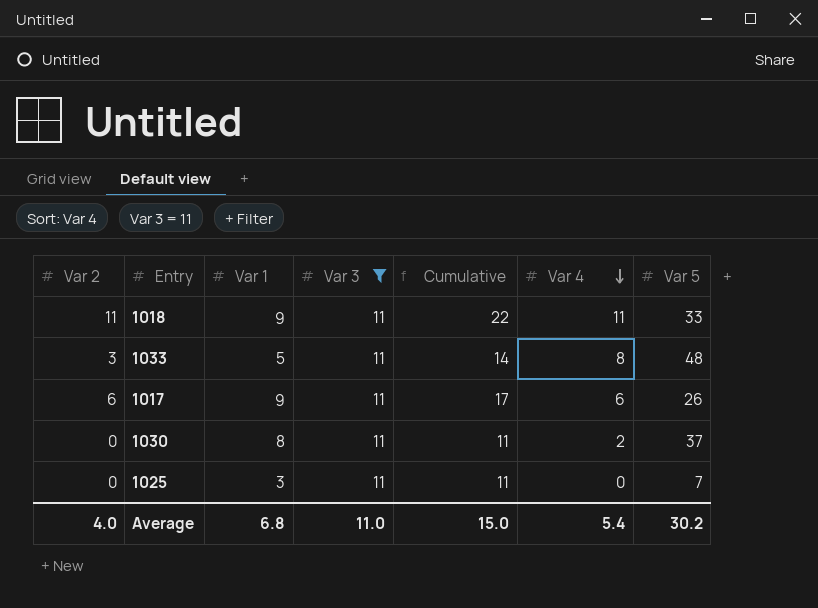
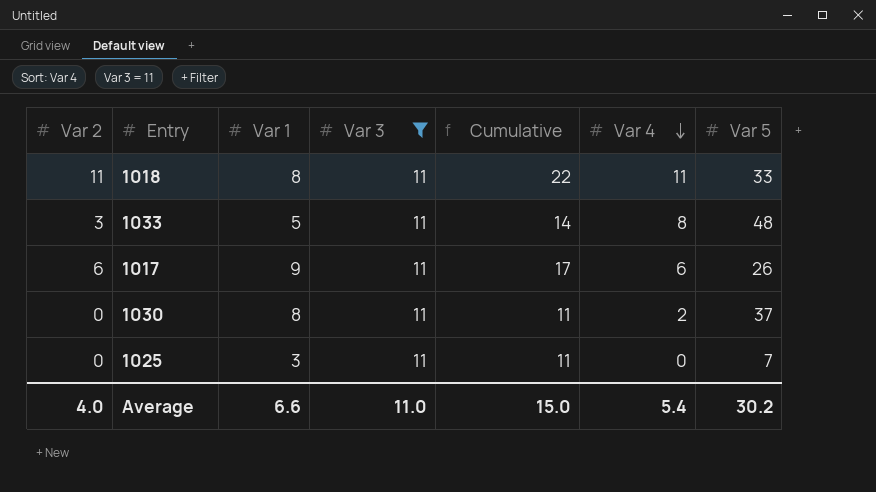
1018 | Var 1: 9 -> 8
Average | Var 1: 6.8 -> 6.6

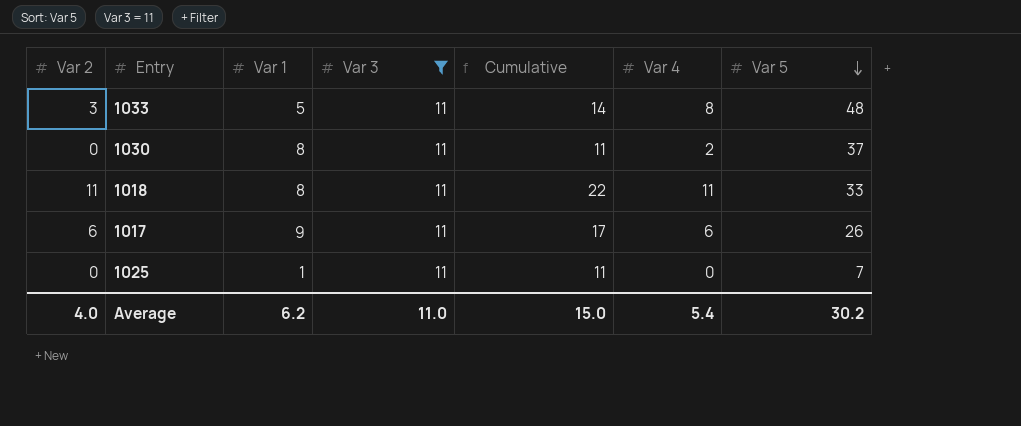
row order: Var 4 descending -> Var 5 descending
1025 | Var 1: 3 -> 1
Average | Var 1: 6.6 -> 6.2

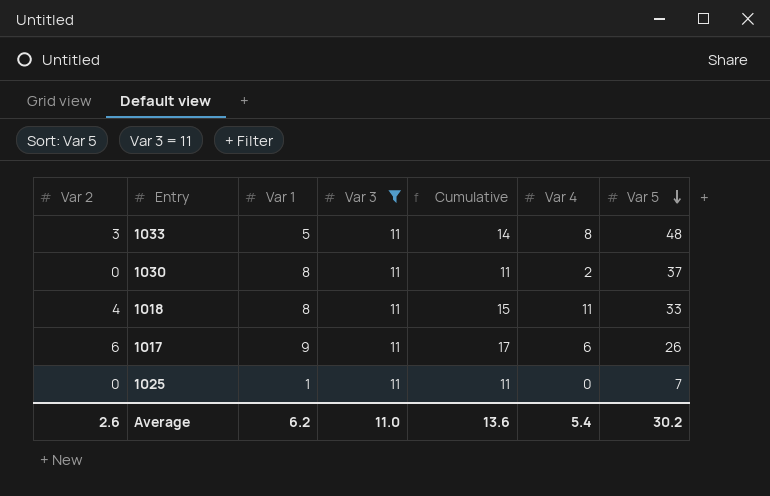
1018 | Var 2: 11 -> 4
1018 | Cumulative: 22 -> 15
Average | Var 2: 4.0 -> 2.6
Average | Cumulative: 15.0 -> 13.6

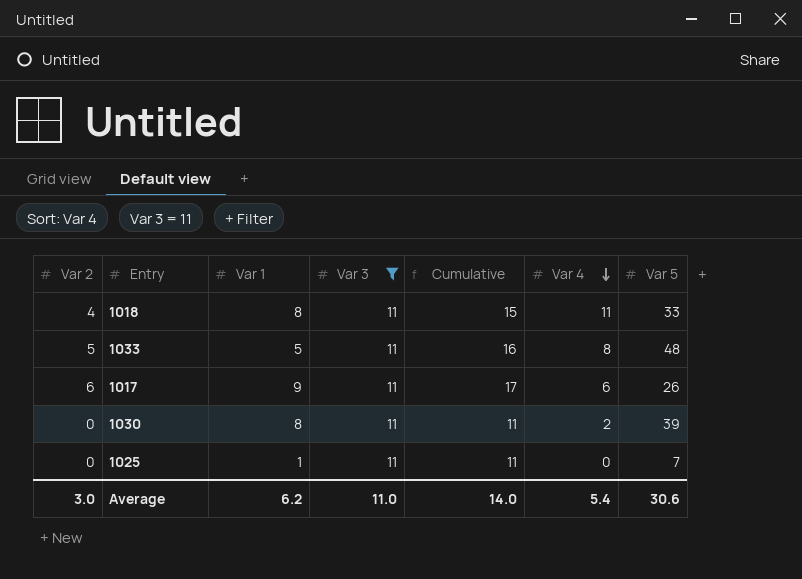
row order: Var 5 descending -> Var 4 descending
1033 | Var 2: 3 -> 5
1033 | Cumulative: 14 -> 16
1030 | Var 5: 37 -> 39
Average | Var 2: 2.6 -> 3.0
Average | Cumulative: 13.6 -> 14.0
Average | Var 5: 30.2 -> 30.6

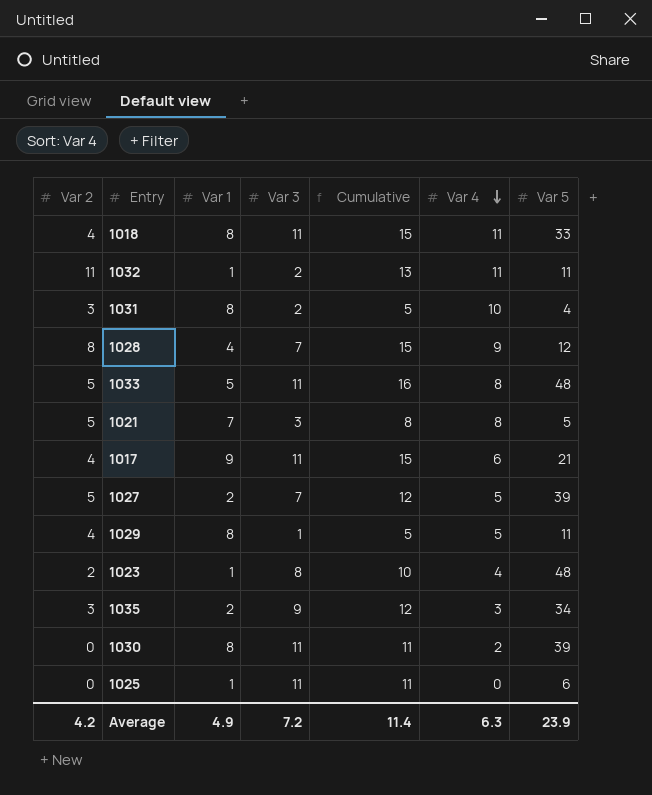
filter: Var 3 = 11 -> none
1017 | Var 2: 6 -> 4
1017 | Cumulative: 17 -> 15
1017 | Var 5: 26 -> 21
1025 | Var 5: 7 -> 6
Average | Var 2: 3.0 -> 4.2
Average | Var 1: 6.2 -> 4.9
Average | Var 3: 11.0 -> 7.2
Average | Cumulative: 14.0 -> 11.4
Average | Var 4: 5.4 -> 6.3
Average | Var 5: 30.6 -> 23.9

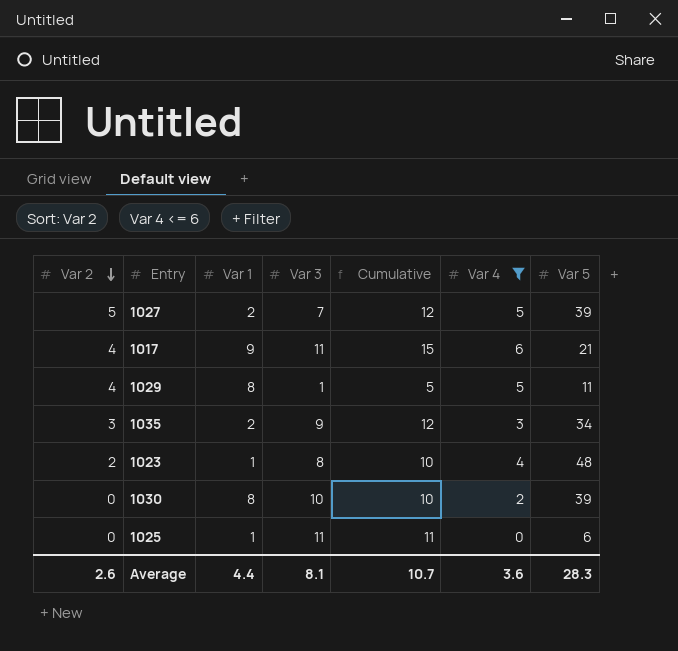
filter: none -> Var 4 <= 6
row order: Var 4 descending -> Var 2 descending
1030 | Var 3: 11 -> 10
1030 | Cumulative: 11 -> 10
Average | Var 2: 4.2 -> 2.6
Average | Var 1: 4.9 -> 4.4
Average | Var 3: 7.2 -> 8.1
Average | Cumulative: 11.4 -> 10.7
Average | Var 4: 6.3 -> 3.6
Average | Var 5: 23.9 -> 28.3

